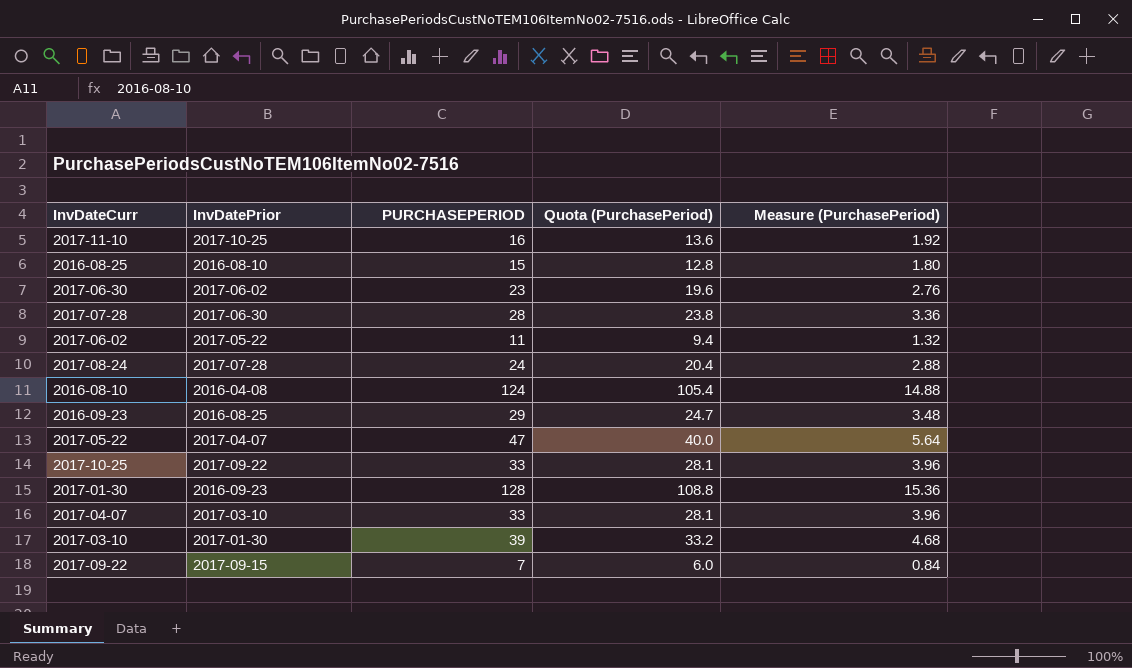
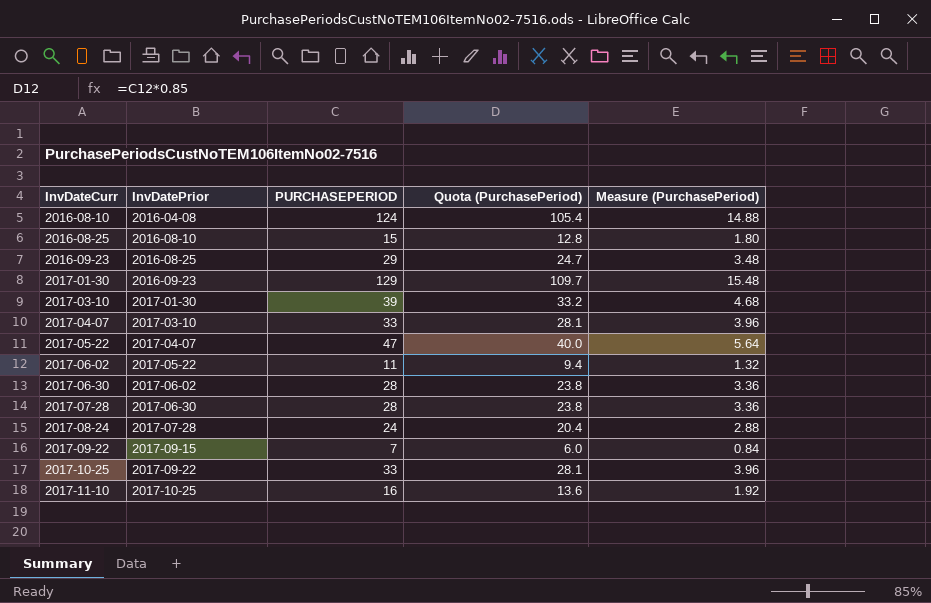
row order: none -> InvDateCurr ascending
2017-01-30 | PURCHASEPERIOD: 128 -> 129
2017-01-30 | Quota (PurchasePeriod): 108.8 -> 109.7
2017-01-30 | Measure (PurchasePeriod): 15.36 -> 15.48
2017-06-30 | PURCHASEPERIOD: 23 -> 28
2017-06-30 | Quota (PurchasePeriod): 19.6 -> 23.8
2017-06-30 | Measure (PurchasePeriod): 2.76 -> 3.36

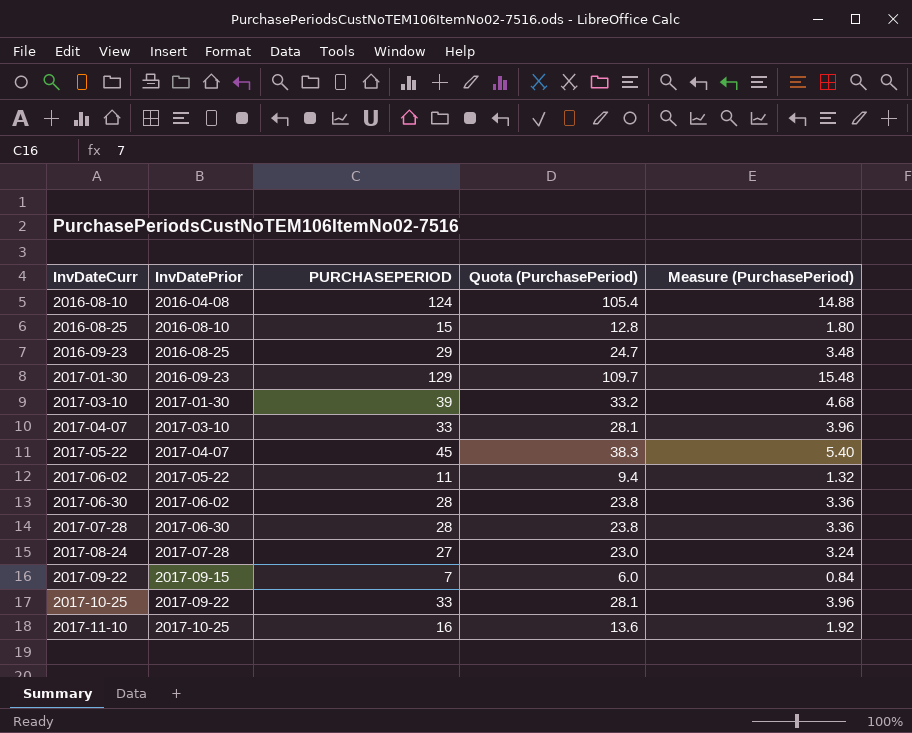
2017-05-22 | PURCHASEPERIOD: 47 -> 45
2017-05-22 | Quota (PurchasePeriod): 40.0 -> 38.3
2017-05-22 | Measure (PurchasePeriod): 5.64 -> 5.40
2017-08-24 | PURCHASEPERIOD: 24 -> 27
2017-08-24 | Quota (PurchasePeriod): 20.4 -> 23.0
2017-08-24 | Measure (PurchasePeriod): 2.88 -> 3.24

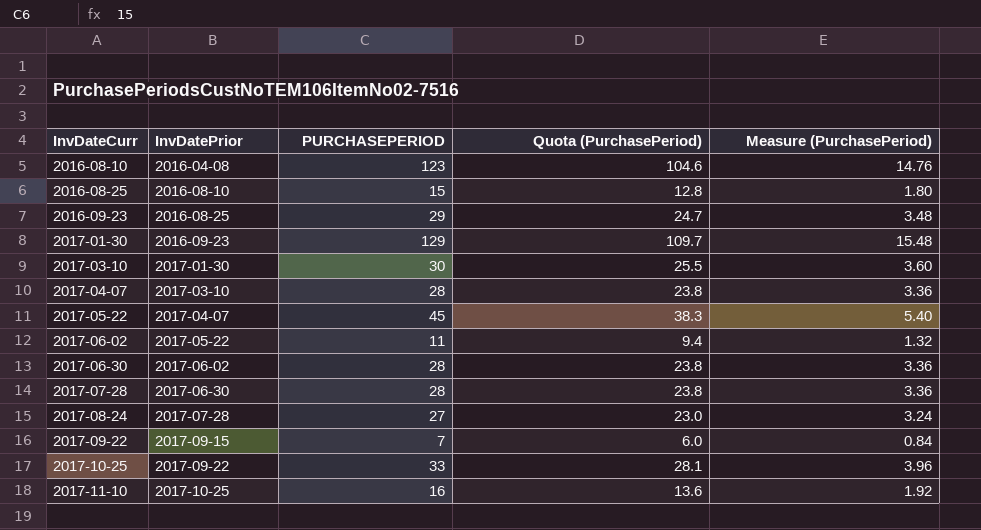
2016-08-10 | PURCHASEPERIOD: 124 -> 123
2016-08-10 | Quota (PurchasePeriod): 105.4 -> 104.6
2016-08-10 | Measure (PurchasePeriod): 14.88 -> 14.76
2017-03-10 | PURCHASEPERIOD: 39 -> 30
2017-03-10 | Quota (PurchasePeriod): 33.2 -> 25.5
2017-03-10 | Measure (PurchasePeriod): 4.68 -> 3.60
2017-04-07 | PURCHASEPERIOD: 33 -> 28
2017-04-07 | Quota (PurchasePeriod): 28.1 -> 23.8
2017-04-07 | Measure (PurchasePeriod): 3.96 -> 3.36

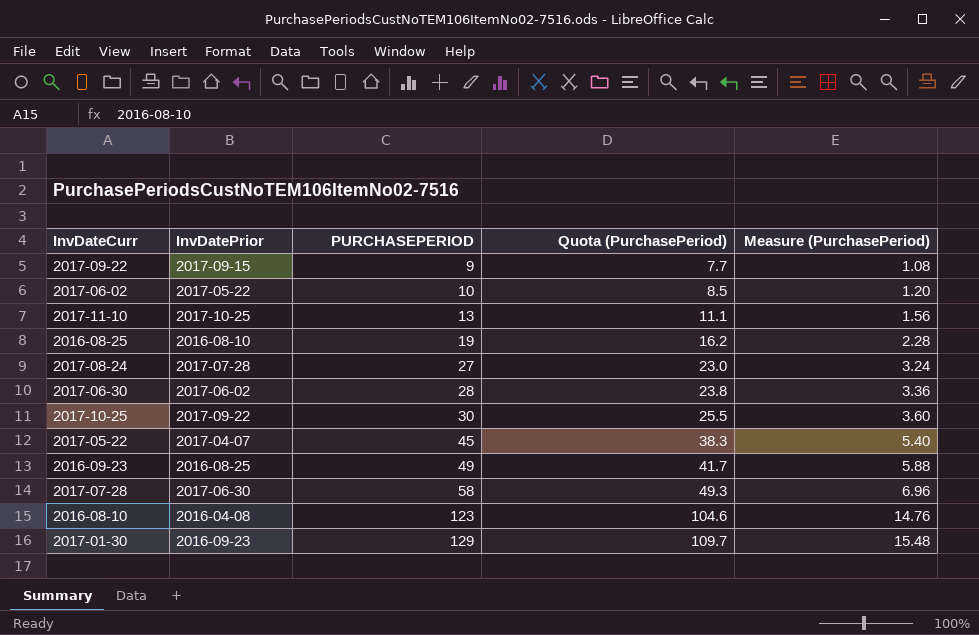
row order: InvDateCurr ascending -> PURCHASEPERIOD ascending
row 2017-03-10: 2017-01-30 | 30 | 25.5 | 3.60 -> none
row 2017-04-07: 2017-03-10 | 28 | 23.8 | 3.36 -> none
2017-09-22 | PURCHASEPERIOD: 7 -> 9
2017-09-22 | Quota (PurchasePeriod): 6.0 -> 7.7
2017-09-22 | Measure (PurchasePeriod): 0.84 -> 1.08
2017-06-02 | PURCHASEPERIOD: 11 -> 10
2017-06-02 | Quota (PurchasePeriod): 9.4 -> 8.5
2017-06-02 | Measure (PurchasePeriod): 1.32 -> 1.20
2017-11-10 | PURCHASEPERIOD: 16 -> 13
2017-11-10 | Quota (PurchasePeriod): 13.6 -> 11.1
2017-11-10 | Measure (PurchasePeriod): 1.92 -> 1.56
2016-08-25 | PURCHASEPERIOD: 15 -> 19
2016-08-25 | Quota (PurchasePeriod): 12.8 -> 16.2
2016-08-25 | Measure (PurchasePeriod): 1.80 -> 2.28
2017-10-25 | PURCHASEPERIOD: 33 -> 30
2017-10-25 | Quota (PurchasePeriod): 28.1 -> 25.5
2017-10-25 | Measure (PurchasePeriod): 3.96 -> 3.60
2016-09-23 | PURCHASEPERIOD: 29 -> 49
2016-09-23 | Quota (PurchasePeriod): 24.7 -> 41.7
2016-09-23 | Measure (PurchasePeriod): 3.48 -> 5.88
2017-07-28 | PURCHASEPERIOD: 28 -> 58
2017-07-28 | Quota (PurchasePeriod): 23.8 -> 49.3
2017-07-28 | Measure (PurchasePeriod): 3.36 -> 6.96

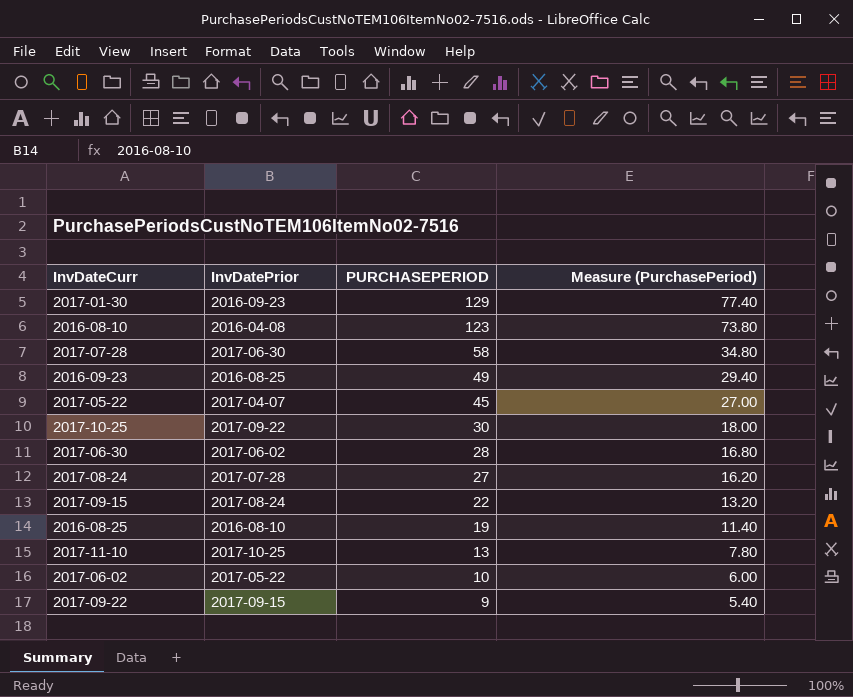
row order: PURCHASEPERIOD ascending -> PURCHASEPERIOD descending
column Quota (PurchasePeriod) | formula: [PURCHASEPERIOD] * 0.85 -> none
column Measure (PurchasePeriod) | formula: [PURCHASEPERIOD] * 0.12 -> [PURCHASEPERIOD] * 0.6
row 2017-09-15: none -> 2017-08-24 | 22 | 13.20

